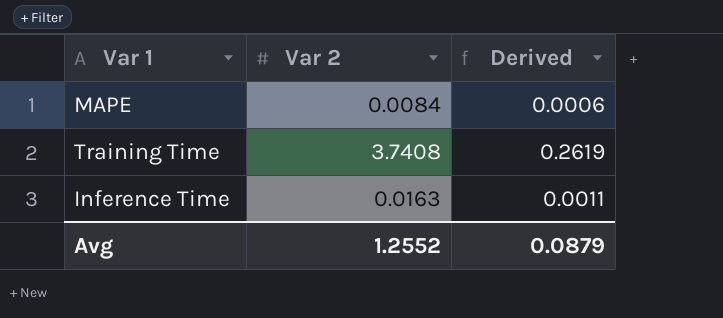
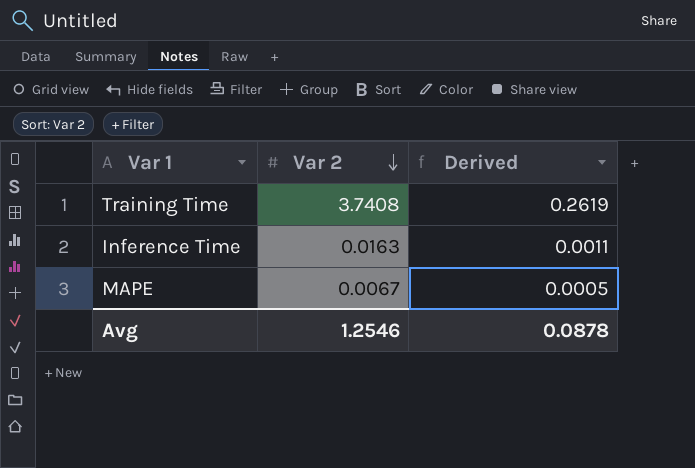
row order: none -> Var 2 descending
MAPE | Var 2: 0.0084 -> 0.0067
MAPE | Derived: 0.0006 -> 0.0005
Avg | Var 2: 1.2552 -> 1.2546
Avg | Derived: 0.0879 -> 0.0878

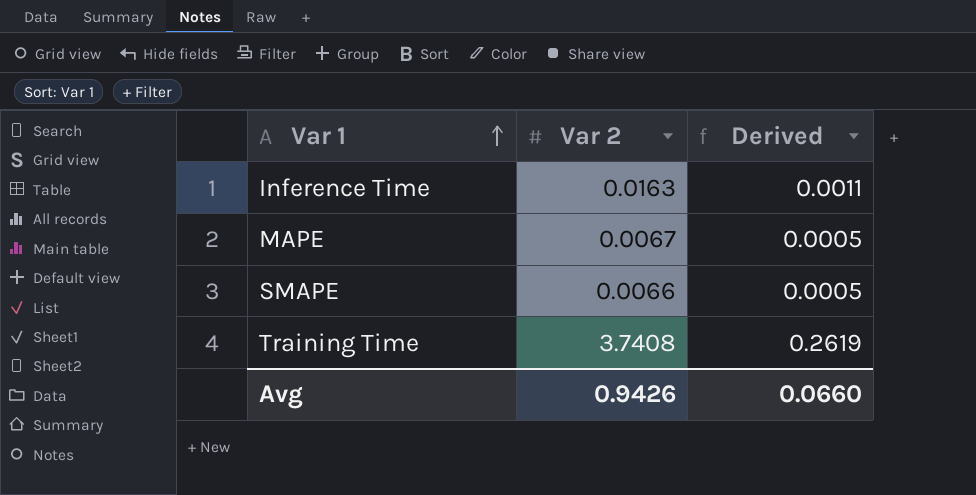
row order: Var 2 descending -> Var 1 ascending
row SMAPE: none -> 0.0066 | 0.0005
Avg | Var 2: 1.2546 -> 0.9426
Avg | Derived: 0.0878 -> 0.0660

